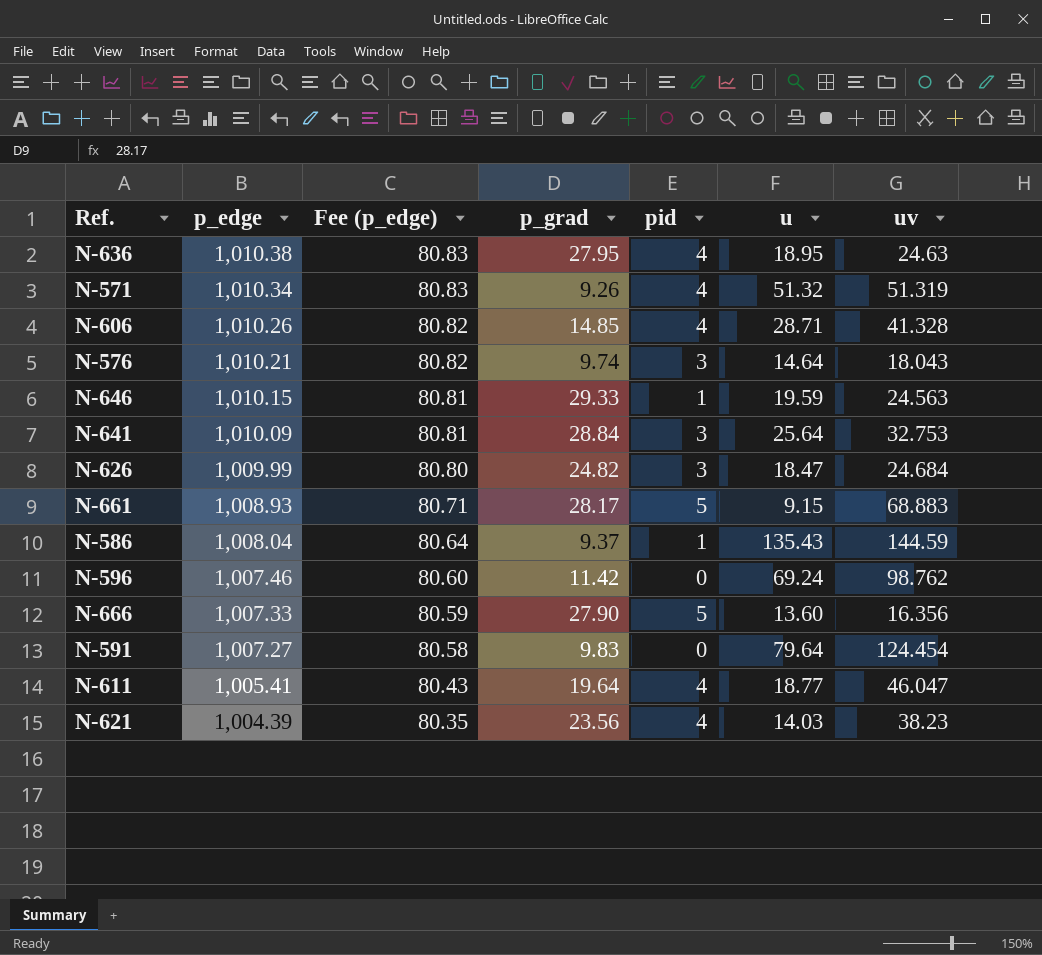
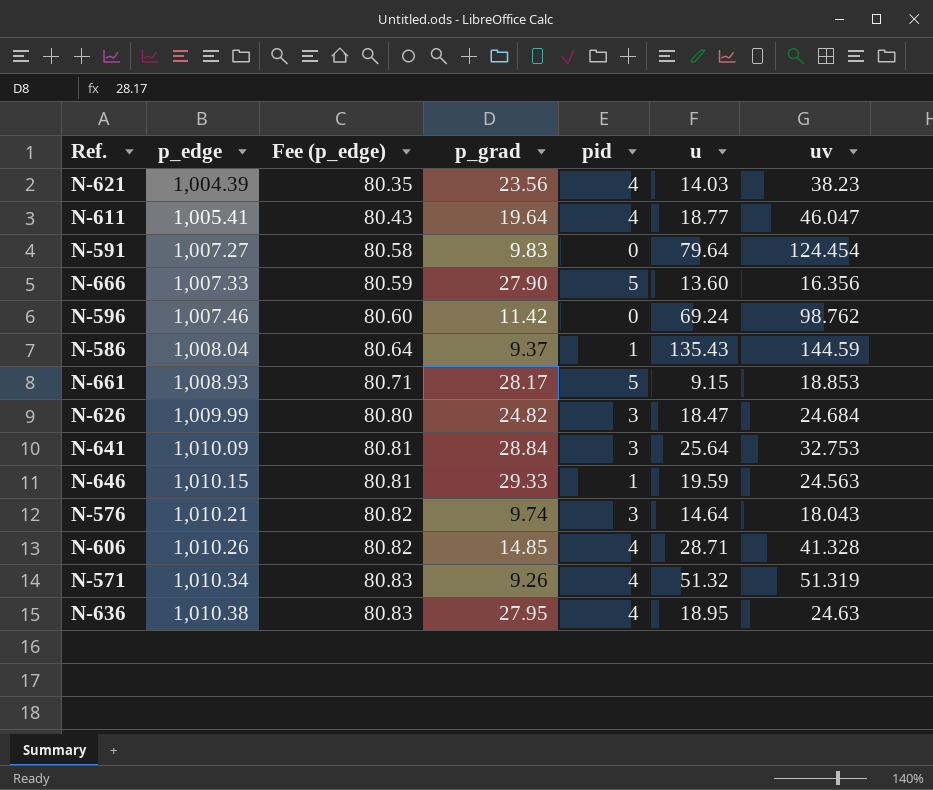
row order: p_edge descending -> p_edge ascending
N-661 | uv: 68.883 -> 18.853

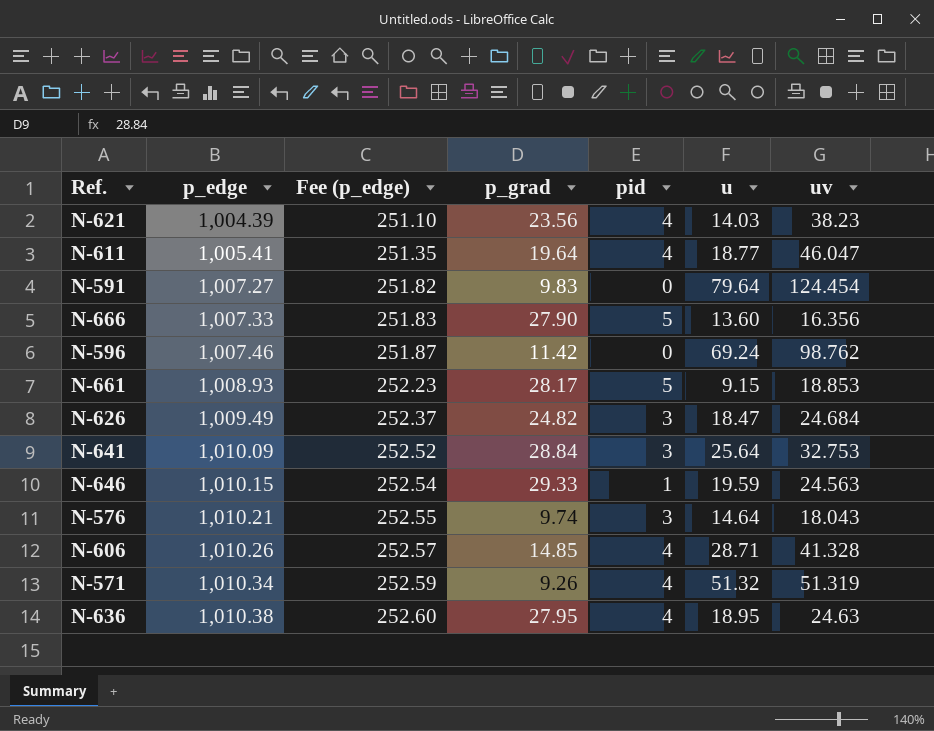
column Fee (p_edge) | formula: [p_edge] * 0.08 -> [p_edge] * 0.25
row N-586: 1,008.04 | 80.64 | 9.37 | 1 | 135.43 | 144.59 -> none
N-626 | p_edge: 1,009.99 -> 1,009.49

